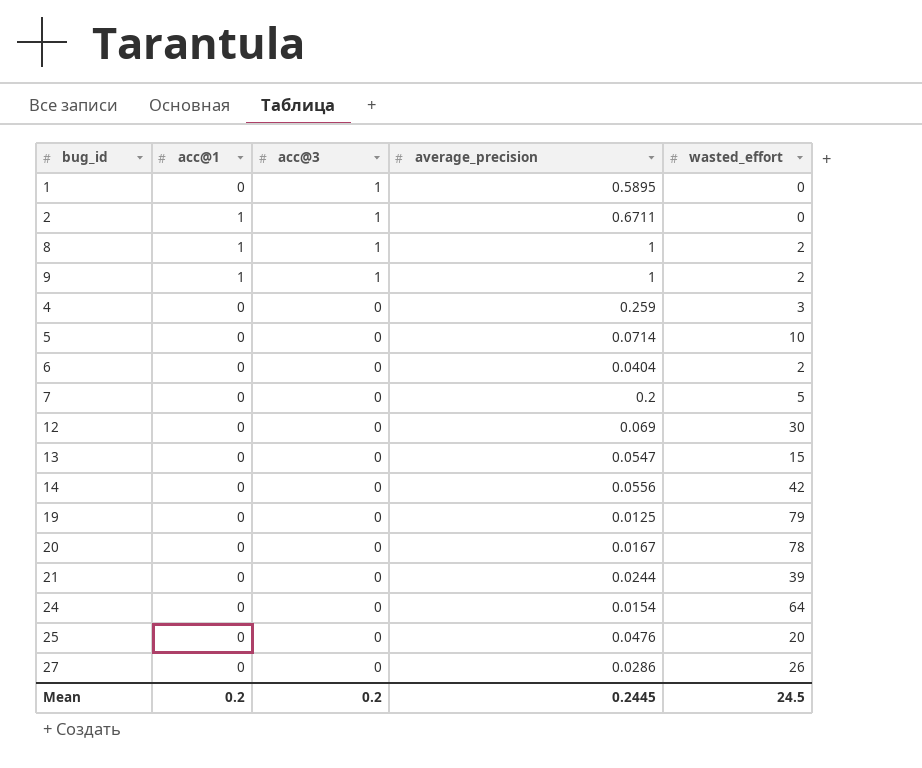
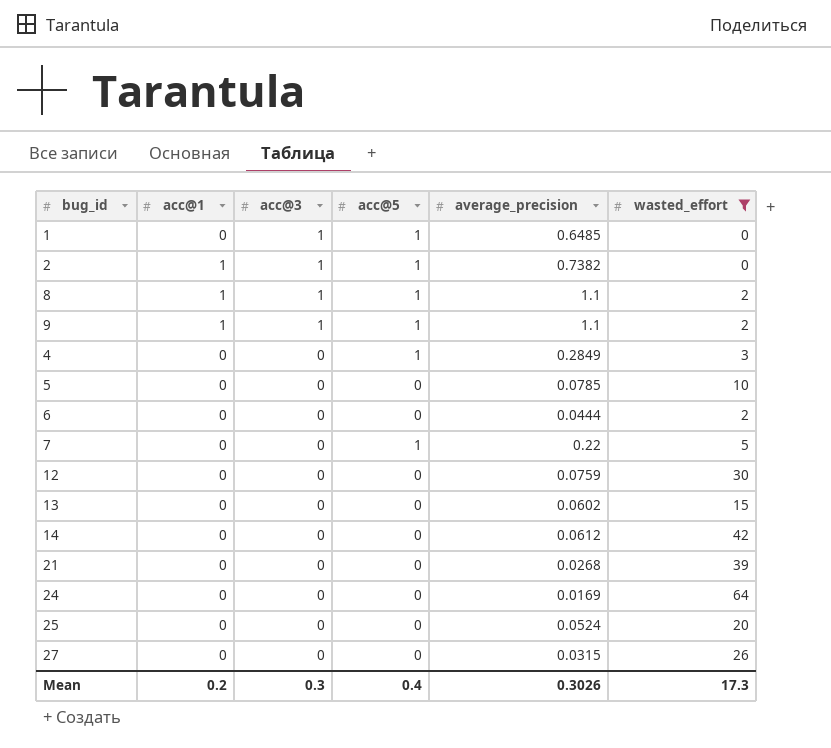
filter: none -> wasted_effort <= 64
column acc@5 | position: none -> 4
1 | average_precision: 0.5895 -> 0.6485
2 | average_precision: 0.6711 -> 0.7382
8 | average_precision: 1 -> 1.1
9 | average_precision: 1 -> 1.1
4 | average_precision: 0.259 -> 0.2849
5 | average_precision: 0.0714 -> 0.0785
6 | average_precision: 0.0404 -> 0.0444
7 | average_precision: 0.2 -> 0.22
12 | average_precision: 0.069 -> 0.0759
13 | average_precision: 0.0547 -> 0.0602
14 | average_precision: 0.0556 -> 0.0612
21 | average_precision: 0.0244 -> 0.0268
24 | average_precision: 0.0154 -> 0.0169
25 | average_precision: 0.0476 -> 0.0524
27 | average_precision: 0.0286 -> 0.0315
Mean | acc@3: 0.2 -> 0.3
Mean | average_precision: 0.2445 -> 0.3026
Mean | wasted_effort: 24.5 -> 17.3

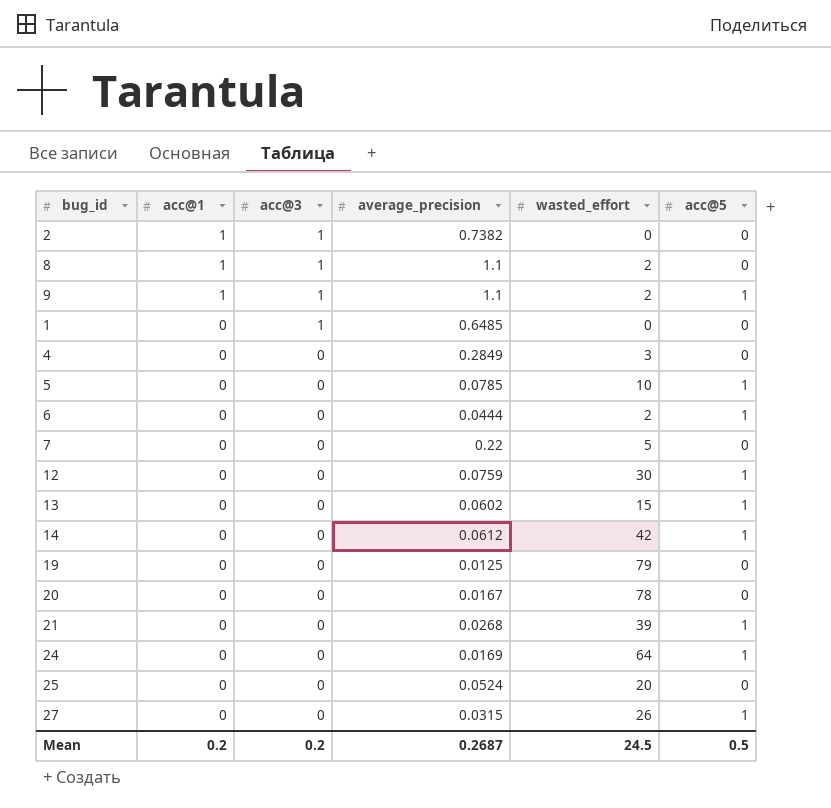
filter: wasted_effort <= 64 -> none
row order: acc@3 descending -> acc@1 descending
column acc@5 | position: 4 -> 6
2 | acc@5: 1 -> 0
8 | acc@5: 1 -> 0
1 | acc@5: 1 -> 0
4 | acc@5: 1 -> 0
5 | acc@5: 0 -> 1
6 | acc@5: 0 -> 1
7 | acc@5: 1 -> 0
12 | acc@5: 0 -> 1
13 | acc@5: 0 -> 1
14 | acc@5: 0 -> 1
21 | acc@5: 0 -> 1
24 | acc@5: 0 -> 1
27 | acc@5: 0 -> 1
Mean | acc@3: 0.3 -> 0.2
Mean | average_precision: 0.3026 -> 0.2687
Mean | wasted_effort: 17.3 -> 24.5
Mean | acc@5: 0.4 -> 0.5

